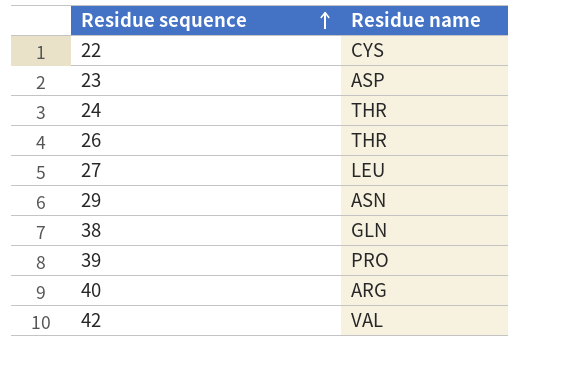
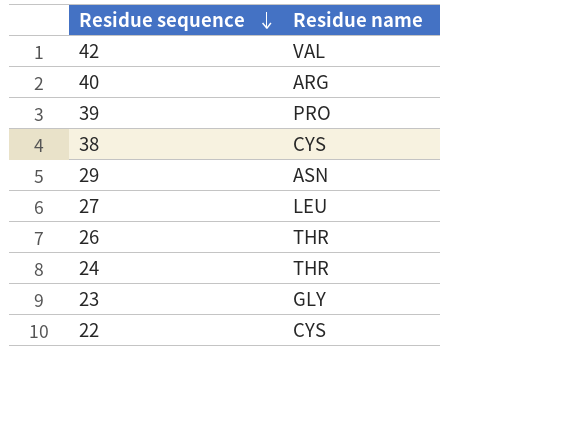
row order: Residue sequence ascending -> Residue sequence descending
38 | Residue name: GLN -> CYS
23 | Residue name: ASP -> GLY

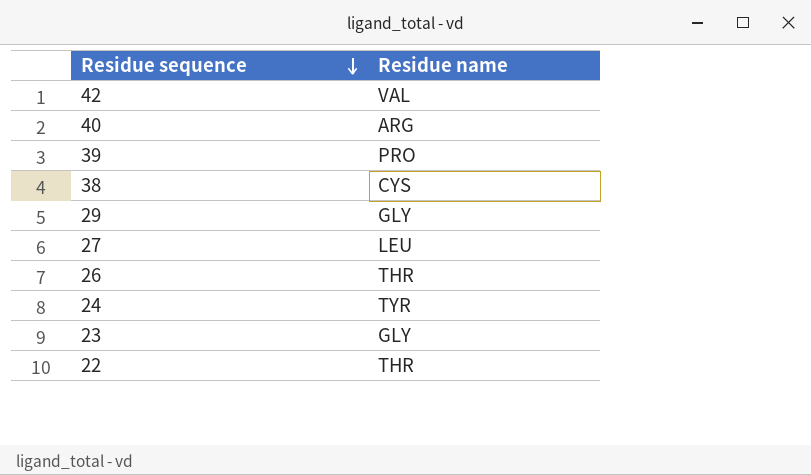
29 | Residue name: ASN -> GLY
24 | Residue name: THR -> TYR
22 | Residue name: CYS -> THR

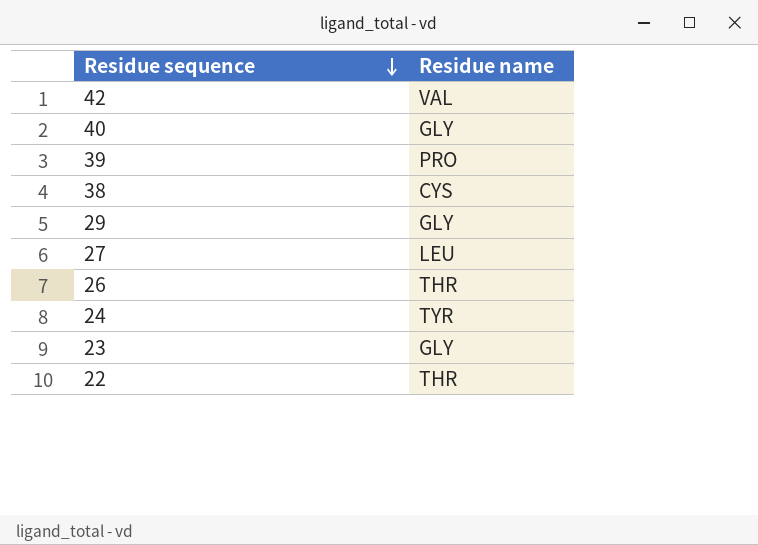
40 | Residue name: ARG -> GLY

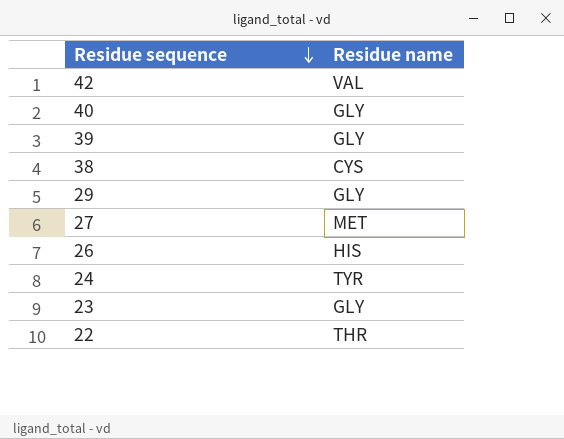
39 | Residue name: PRO -> GLY
27 | Residue name: LEU -> MET
26 | Residue name: THR -> HIS

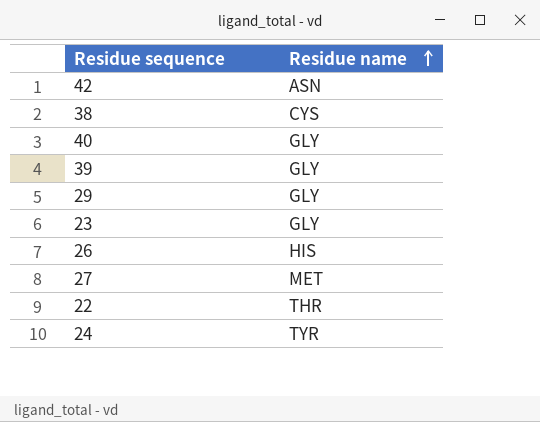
row order: Residue sequence descending -> Residue name ascending
42 | Residue name: VAL -> ASN

